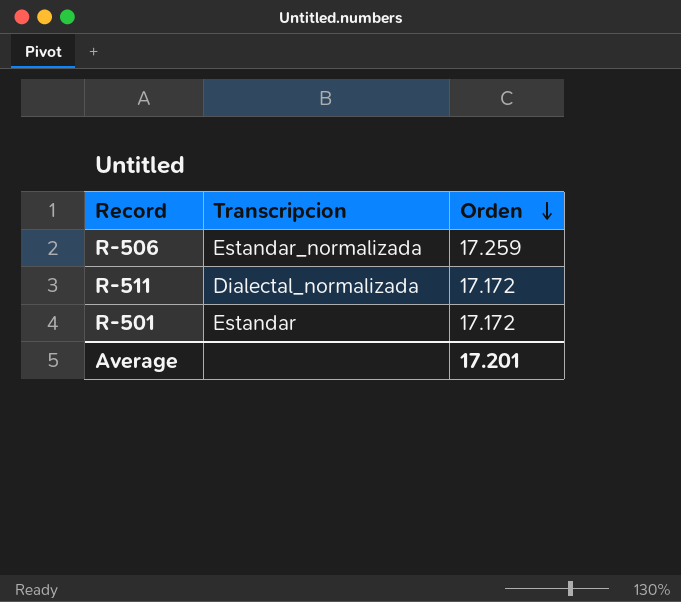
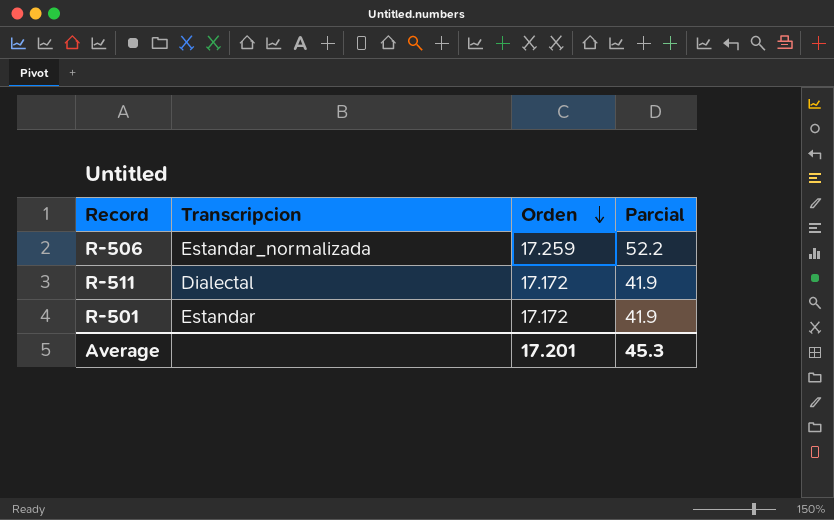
column Parcial | position: none -> 4
R-511 | Transcripcion: Dialectal_normalizada -> Dialectal

